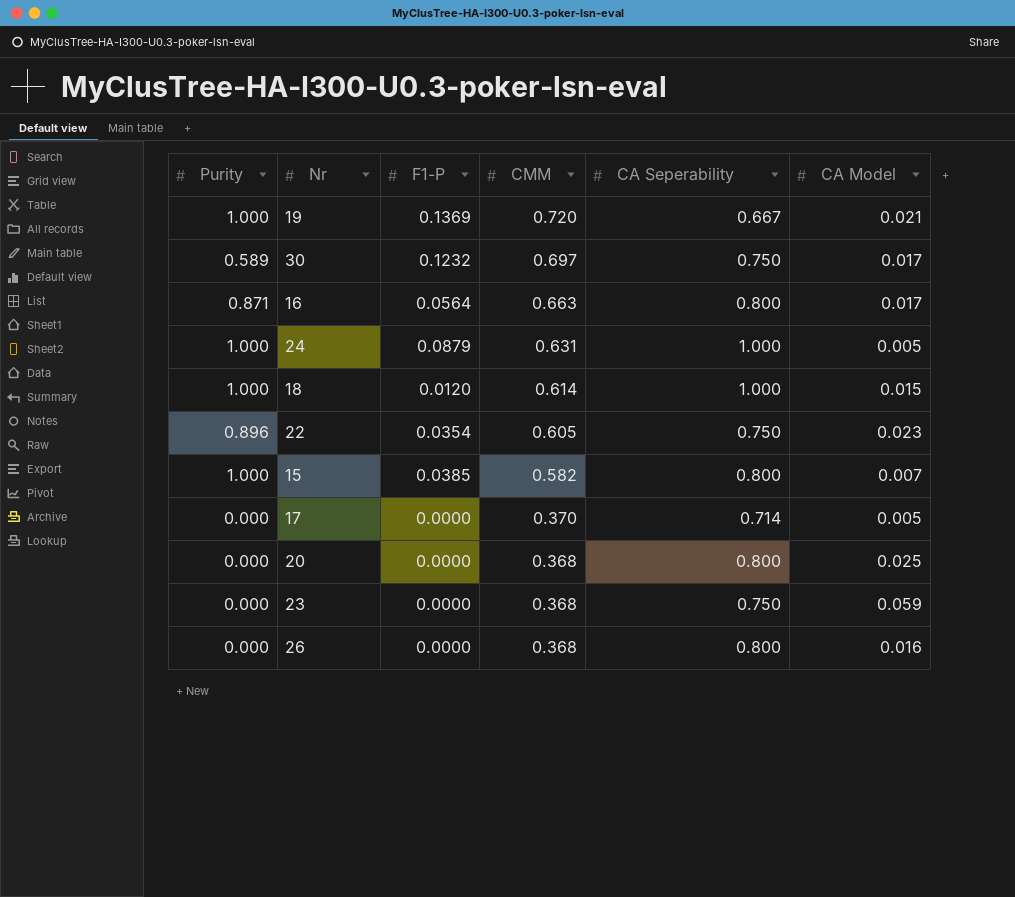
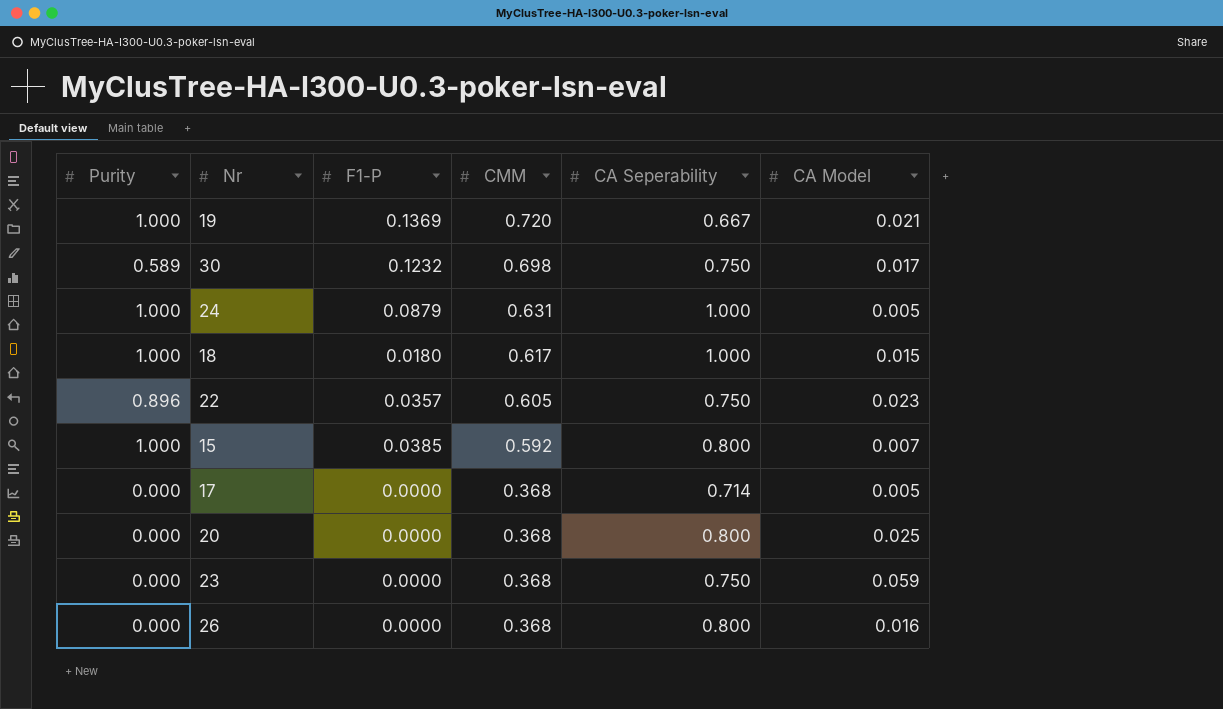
row 16: 0.871 | 0.0564 | 0.663 | 0.800 | 0.017 -> none
30 | CMM: 0.697 -> 0.698
18 | F1-P: 0.0120 -> 0.0180
18 | CMM: 0.614 -> 0.617
22 | F1-P: 0.0354 -> 0.0357
15 | CMM: 0.582 -> 0.592
17 | CMM: 0.370 -> 0.368

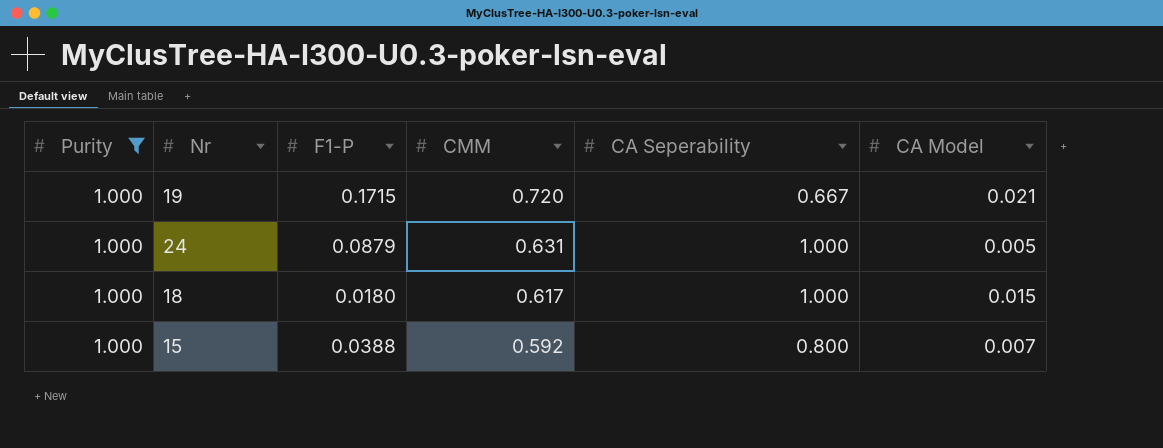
filter: none -> Purity = 1.000
19 | F1-P: 0.1369 -> 0.1715
15 | F1-P: 0.0385 -> 0.0388

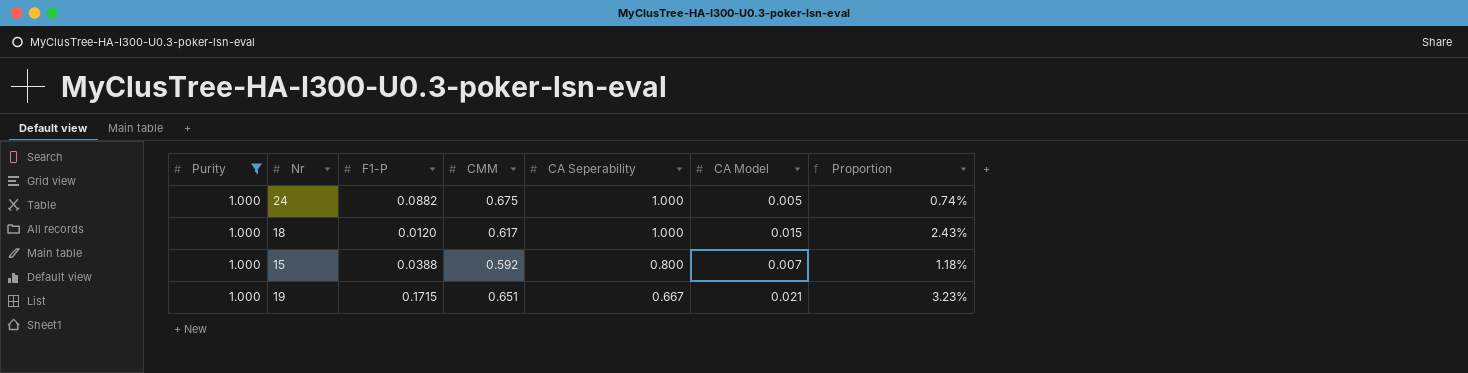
row order: CMM descending -> CA Seperability descending
column Proportion | formula: none -> [CA Model] / [CMM]
24 | F1-P: 0.0879 -> 0.0882
24 | CMM: 0.631 -> 0.675
18 | F1-P: 0.0180 -> 0.0120
19 | CMM: 0.720 -> 0.651

